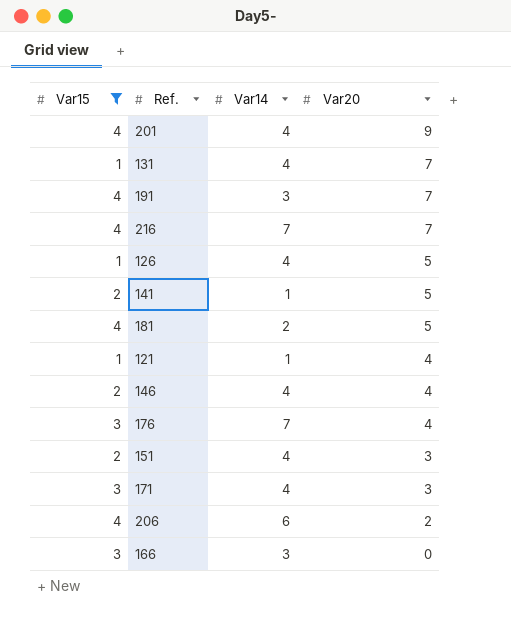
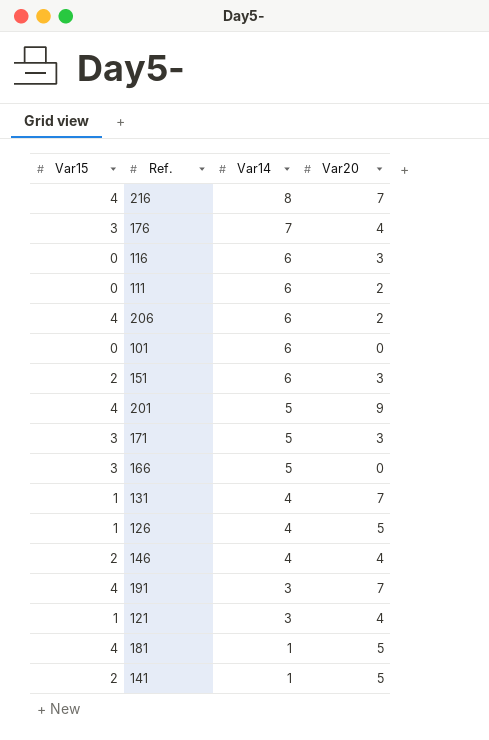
filter: Var15 != 0 -> none
row order: Var20 descending -> Var14 descending
216 | Var14: 7 -> 8
151 | Var14: 4 -> 6
201 | Var14: 4 -> 5
171 | Var14: 4 -> 5
166 | Var14: 3 -> 5
121 | Var14: 1 -> 3
181 | Var14: 2 -> 1

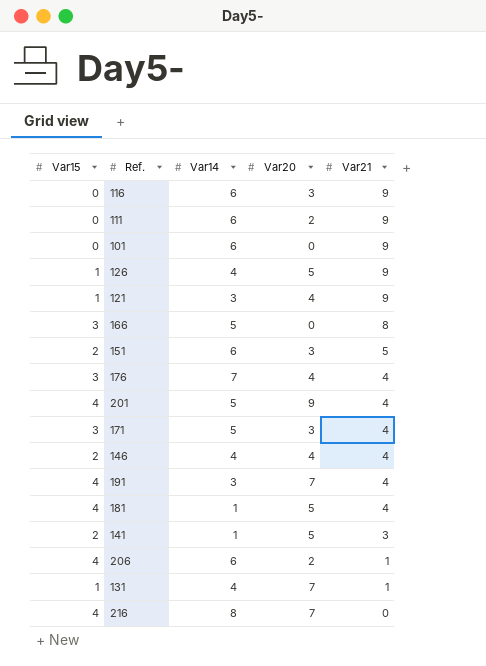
row order: Var14 descending -> Var21 descending
column Var21 | position: none -> 5

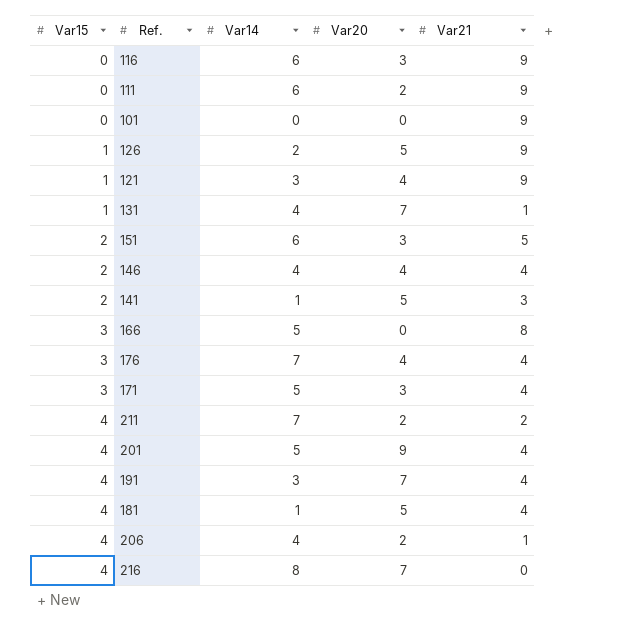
row order: Var21 descending -> Var15 ascending
101 | Var14: 6 -> 0
126 | Var14: 4 -> 2
row 211: none -> 4 | 7 | 2 | 2
206 | Var14: 6 -> 4

